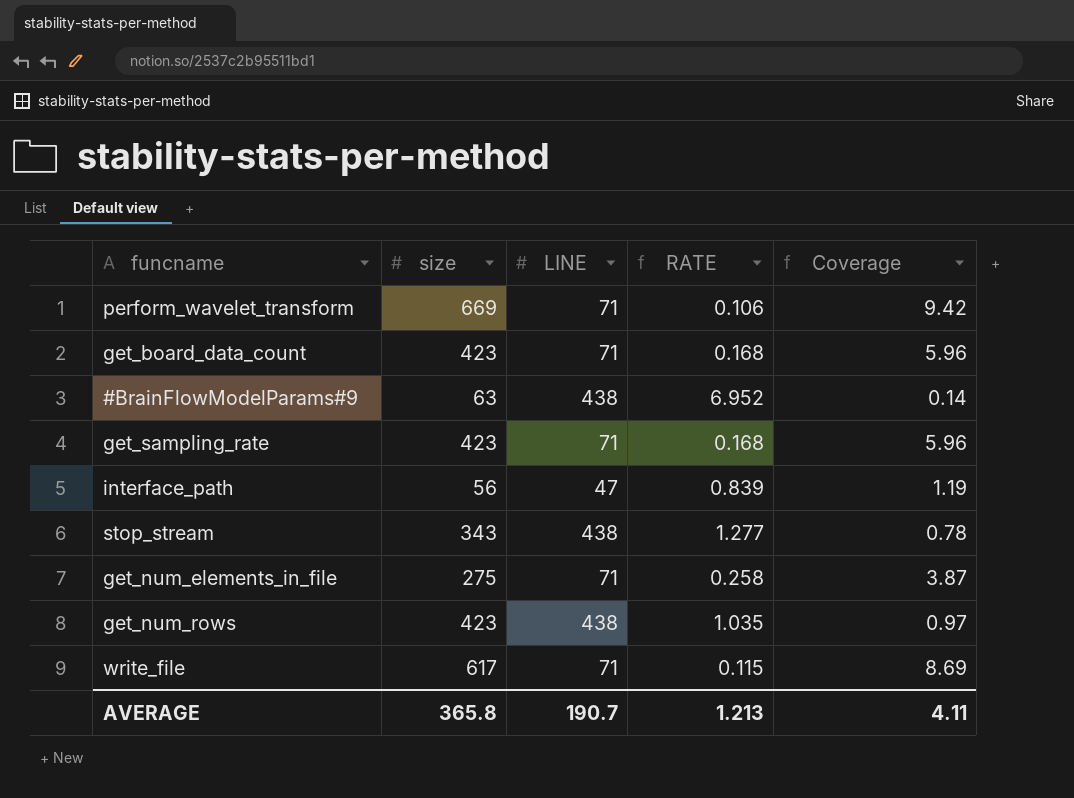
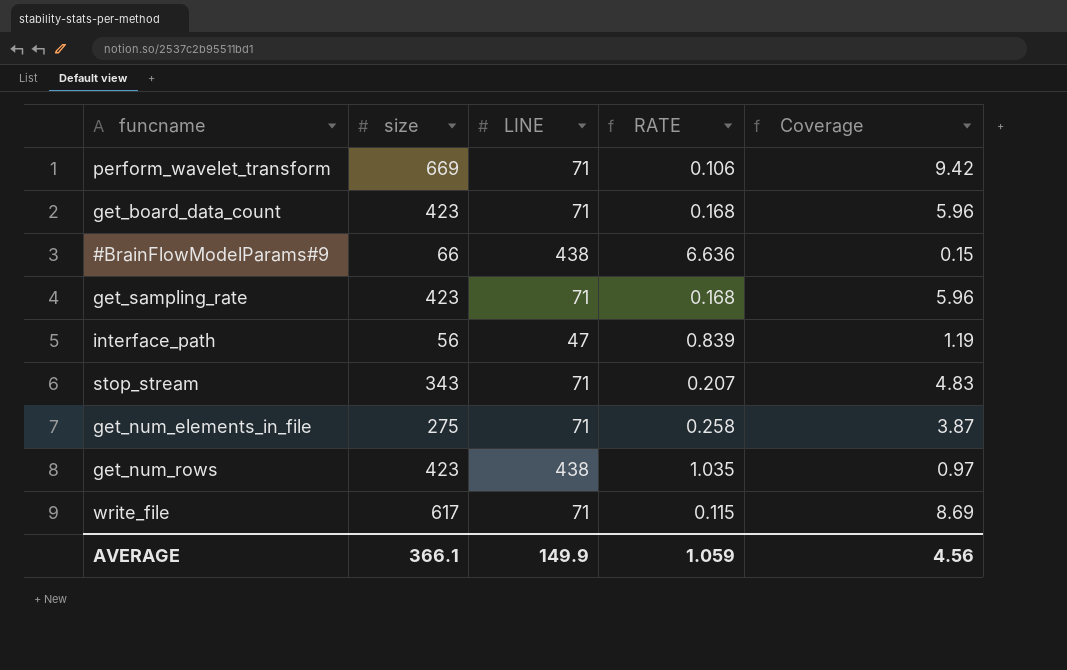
#BrainFlowModelParams#9 | size: 63 -> 66
#BrainFlowModelParams#9 | RATE: 6.952 -> 6.636
#BrainFlowModelParams#9 | Coverage: 0.14 -> 0.15
stop_stream | LINE: 438 -> 71
stop_stream | RATE: 1.277 -> 0.207
stop_stream | Coverage: 0.78 -> 4.83
AVERAGE | size: 365.8 -> 366.1
AVERAGE | LINE: 190.7 -> 149.9
AVERAGE | RATE: 1.213 -> 1.059
AVERAGE | Coverage: 4.11 -> 4.56

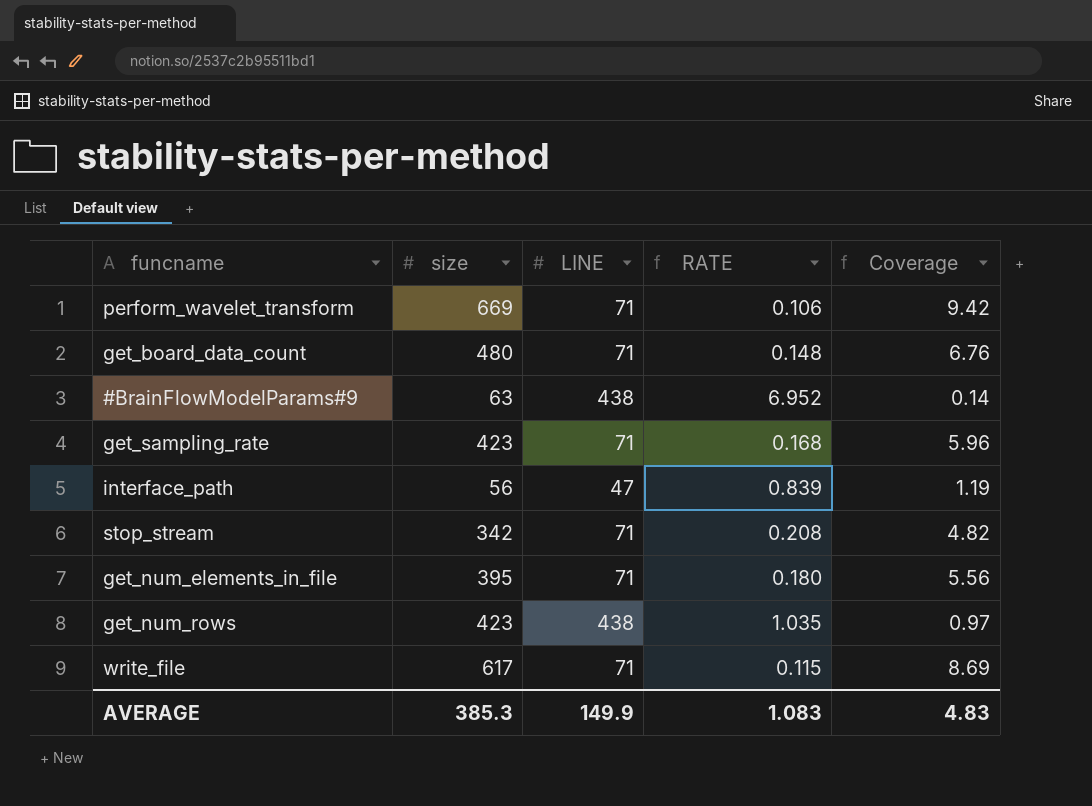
get_board_data_count | size: 423 -> 480
get_board_data_count | RATE: 0.168 -> 0.148
get_board_data_count | Coverage: 5.96 -> 6.76
#BrainFlowModelParams#9 | size: 66 -> 63
#BrainFlowModelParams#9 | RATE: 6.636 -> 6.952
#BrainFlowModelParams#9 | Coverage: 0.15 -> 0.14
stop_stream | size: 343 -> 342
stop_stream | RATE: 0.207 -> 0.208
stop_stream | Coverage: 4.83 -> 4.82
get_num_elements_in_file | size: 275 -> 395
get_num_elements_in_file | RATE: 0.258 -> 0.180
get_num_elements_in_file | Coverage: 3.87 -> 5.56
AVERAGE | size: 366.1 -> 385.3
AVERAGE | RATE: 1.059 -> 1.083
AVERAGE | Coverage: 4.56 -> 4.83

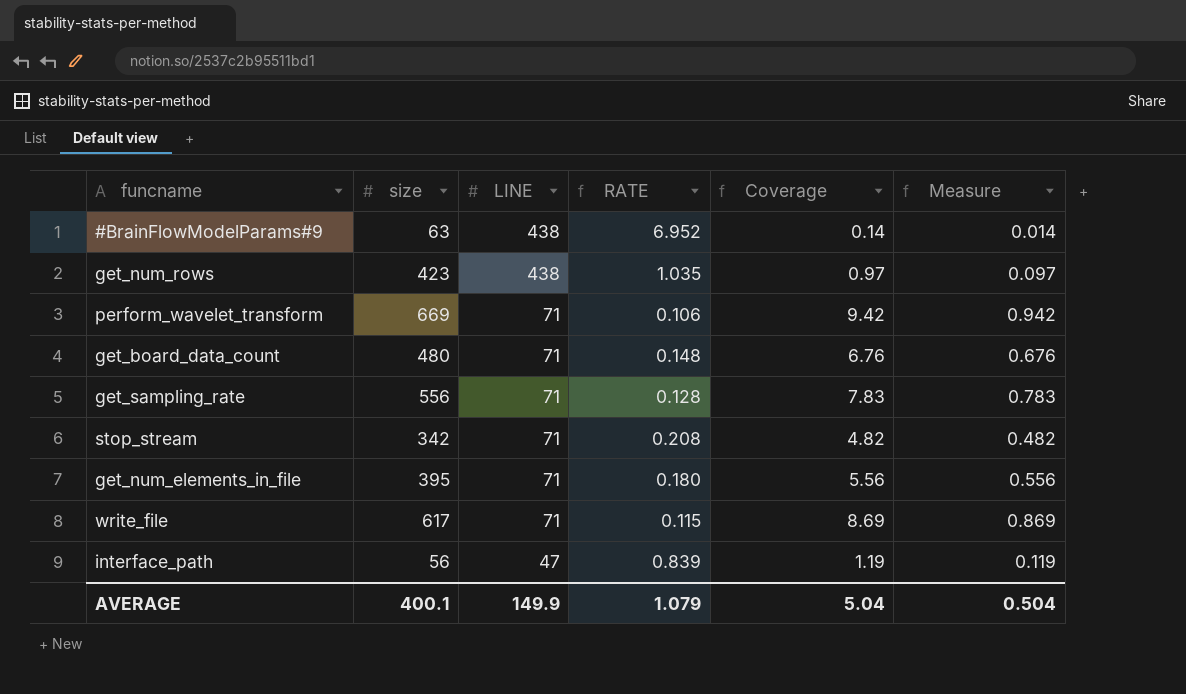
row order: none -> LINE descending
column Measure | formula: none -> [Coverage] * 0.1
get_sampling_rate | size: 423 -> 556
get_sampling_rate | RATE: 0.168 -> 0.128
get_sampling_rate | Coverage: 5.96 -> 7.83
AVERAGE | size: 385.3 -> 400.1
AVERAGE | RATE: 1.083 -> 1.079
AVERAGE | Coverage: 4.83 -> 5.04

